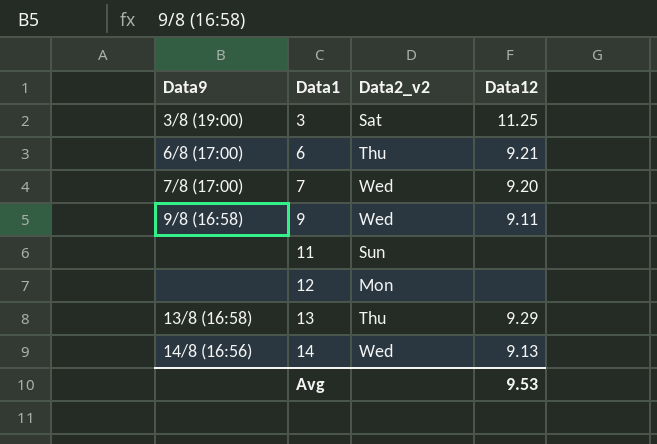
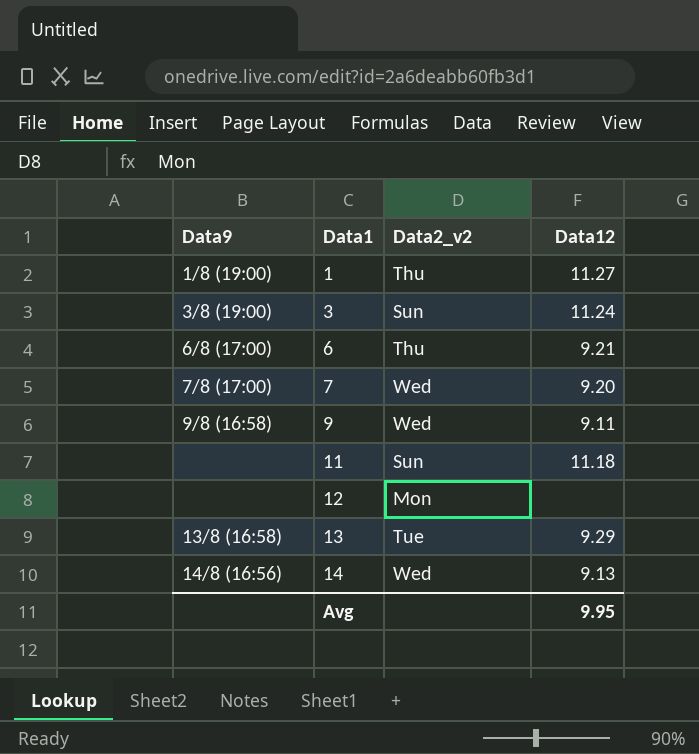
row 1: none -> 1/8 (19:00) | Thu | 11.27
3 | Data2_v2: Sat -> Sun
3 | Data12: 11.25 -> 11.24
11 | Data12: none -> 11.18
13 | Data2_v2: Thu -> Tue
Avg | Data12: 9.53 -> 9.95

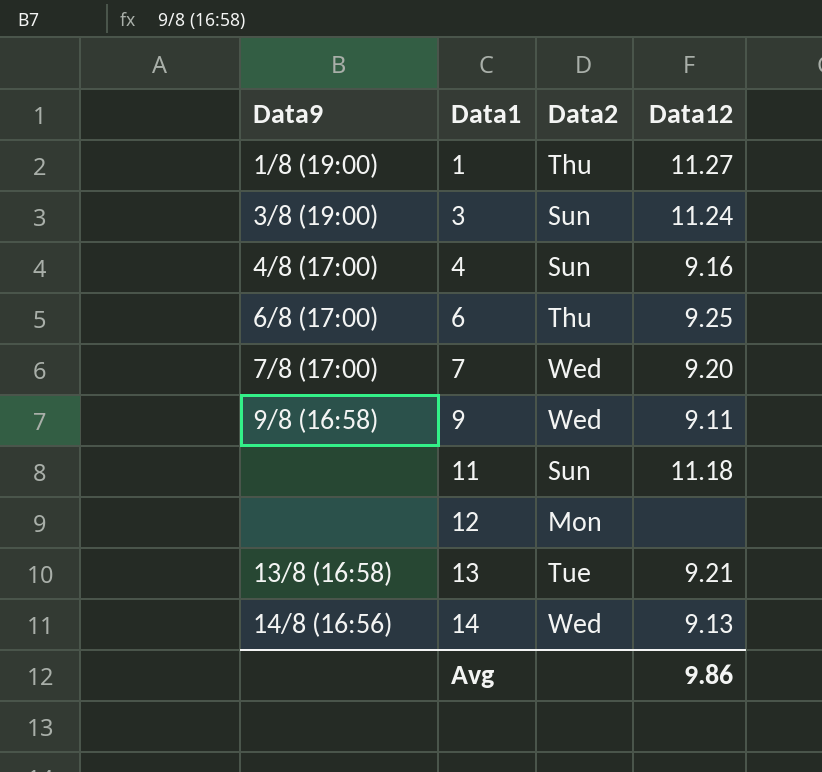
column name: Data2_v2 -> Data2
row 4: none -> 4/8 (17:00) | Sun | 9.16
6 | Data12: 9.21 -> 9.25
13 | Data12: 9.29 -> 9.21
Avg | Data12: 9.95 -> 9.86

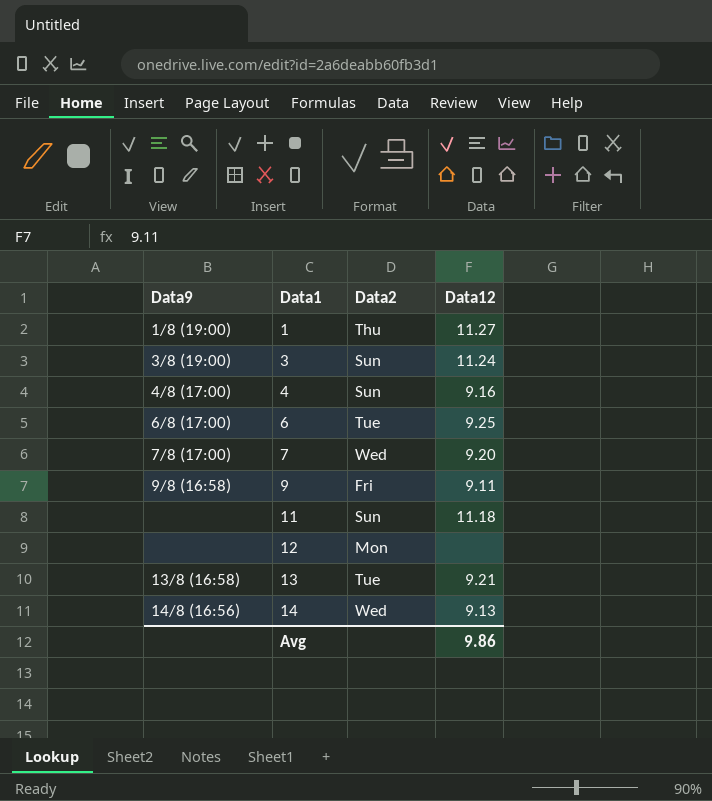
6 | Data2: Thu -> Tue
9 | Data2: Wed -> Fri

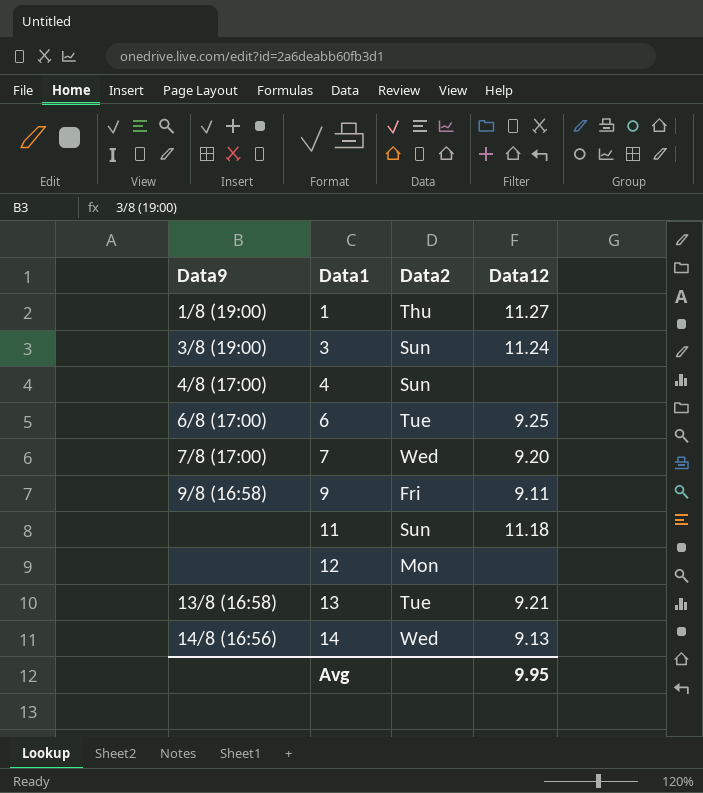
4 | Data12: 9.16 -> none
Avg | Data12: 9.86 -> 9.95

